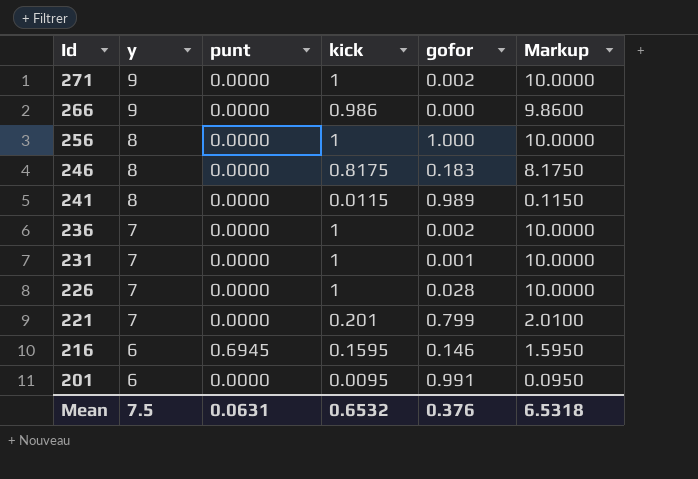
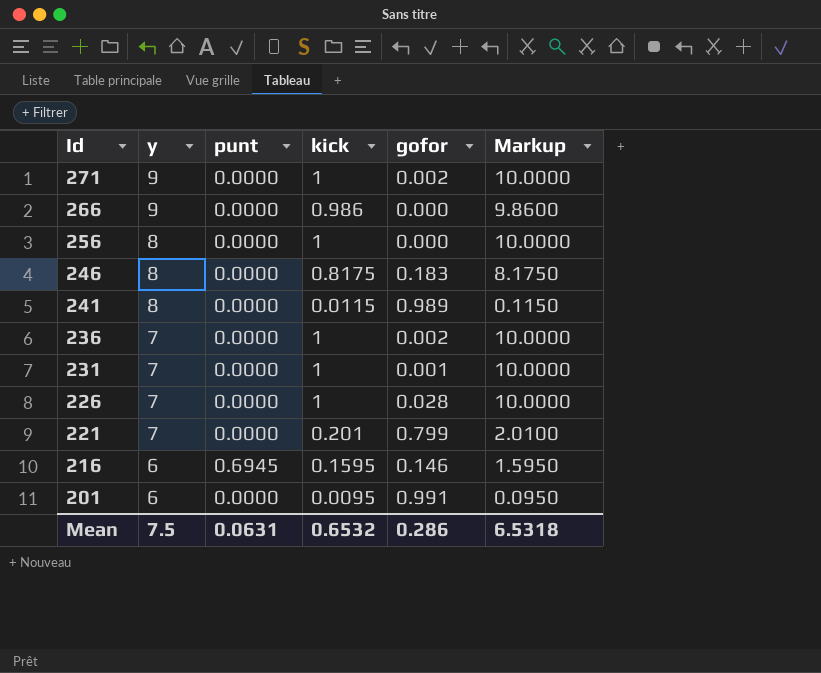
256 | gofor: 1.000 -> 0.000
Mean | gofor: 0.376 -> 0.286

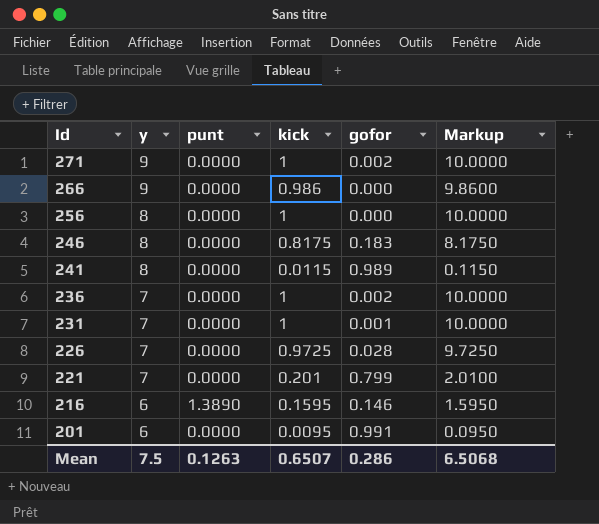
226 | kick: 1 -> 0.9725
226 | Markup: 10.0000 -> 9.7250
216 | punt: 0.6945 -> 1.3890
Mean | punt: 0.0631 -> 0.1263
Mean | kick: 0.6532 -> 0.6507
Mean | Markup: 6.5318 -> 6.5068

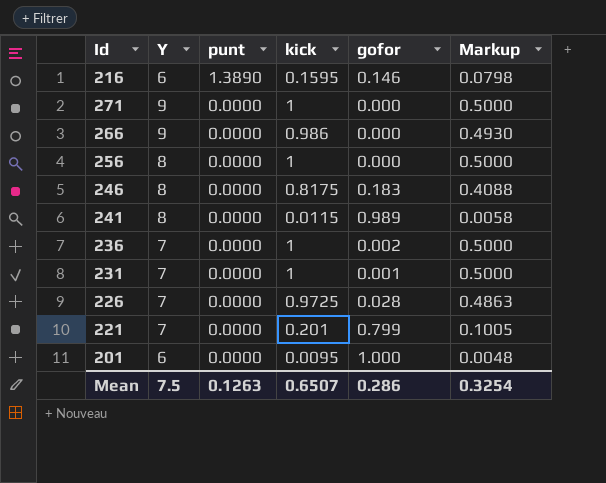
row order: Id descending -> punt descending
column name: y -> Y
column Markup | formula: [kick] * 10 -> [kick] * 0.5
271 | gofor: 0.002 -> 0.000
201 | gofor: 0.991 -> 1.000
Mean | Markup: 6.5068 -> 0.3254

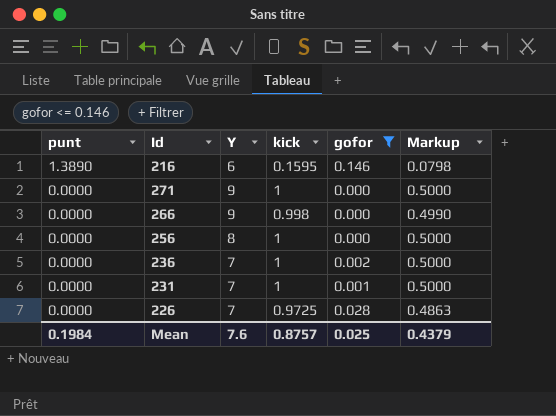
filter: none -> gofor <= 0.146
column punt | position: 3 -> 1
266 | kick: 0.986 -> 0.998
266 | Markup: 0.4930 -> 0.4990
Mean | punt: 0.1263 -> 0.1984
Mean | Y: 7.5 -> 7.6
Mean | kick: 0.6507 -> 0.8757
Mean | gofor: 0.286 -> 0.025
Mean | Markup: 0.3254 -> 0.4379

